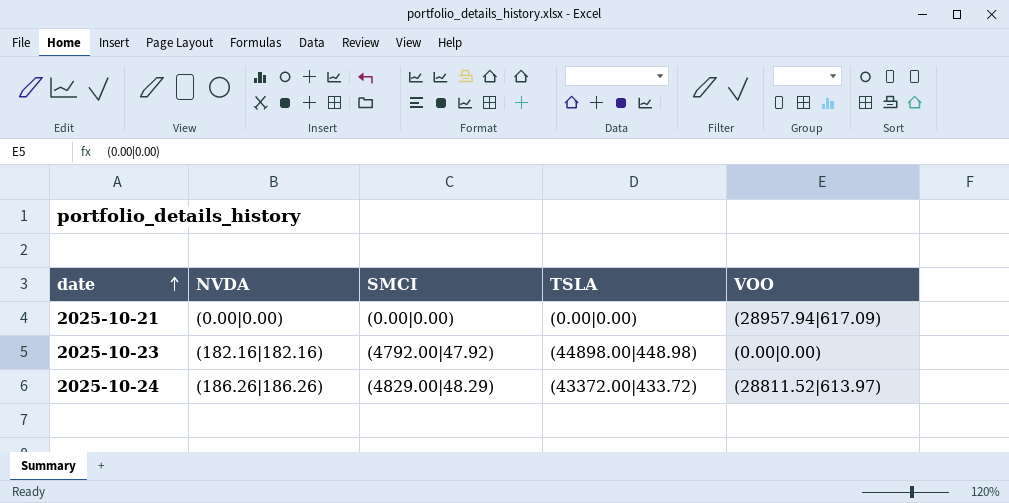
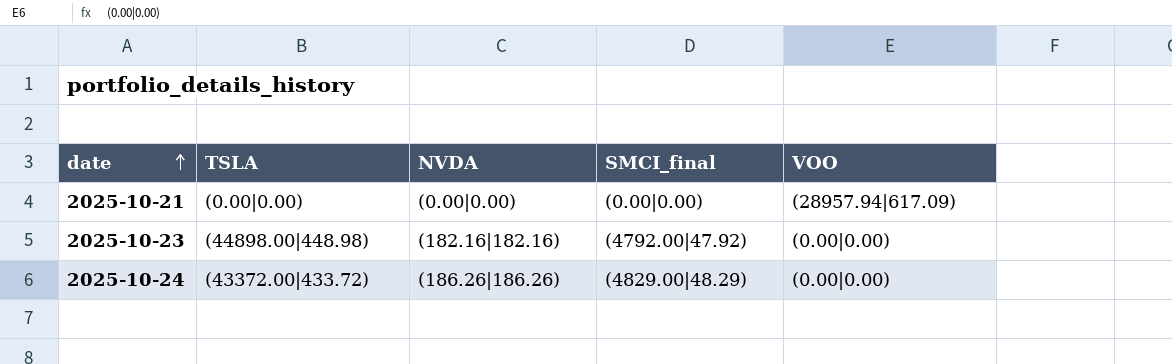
column TSLA | position: 4 -> 2
column name: SMCI -> SMCI_final
2025-10-24 | VOO: (28811.52|613.97) -> (0.00|0.00)

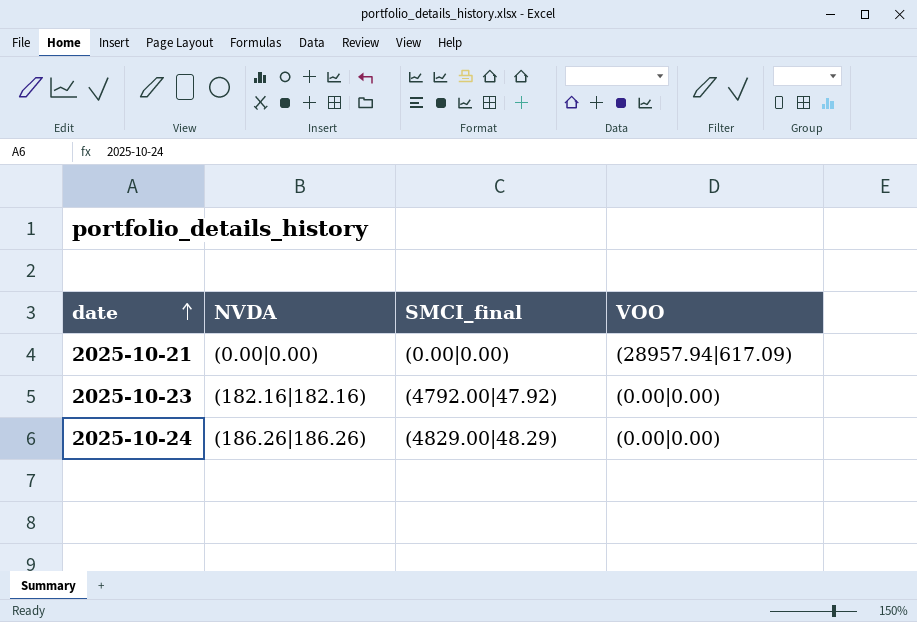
column TSLA | position: 2 -> none

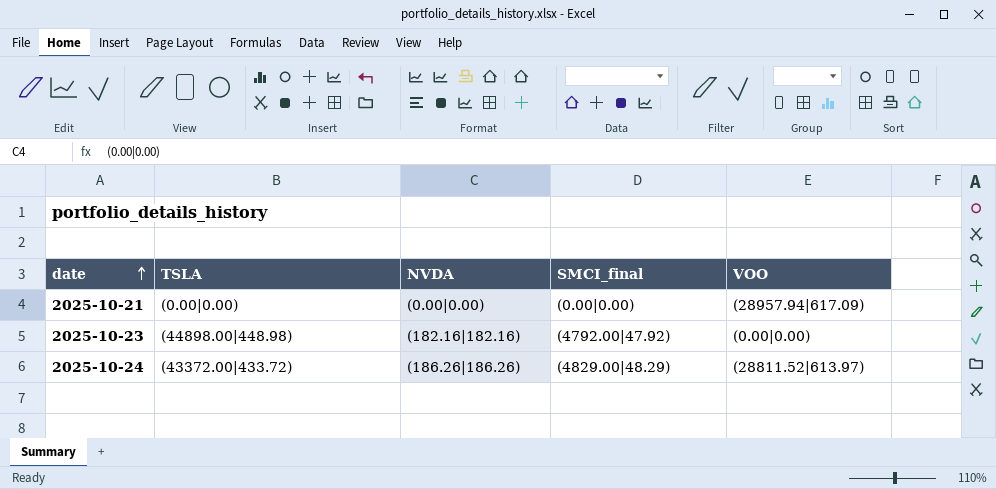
column TSLA | position: none -> 2
2025-10-24 | VOO: (0.00|0.00) -> (28811.52|613.97)

